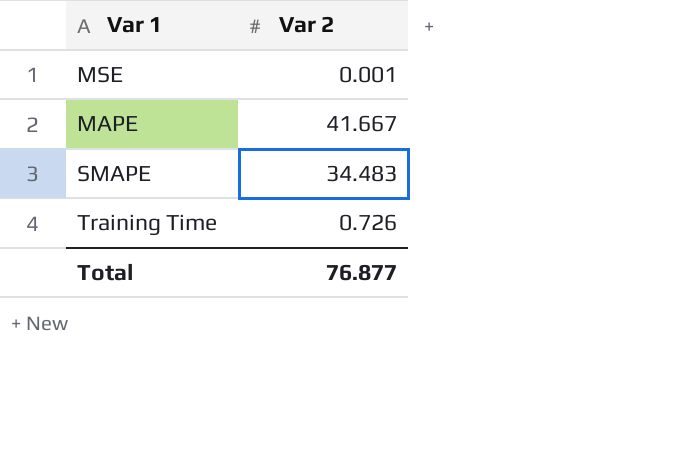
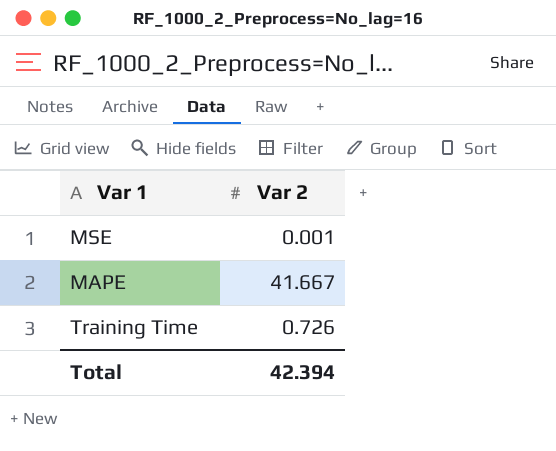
row SMAPE: 34.483 -> none
Total | Var 2: 76.877 -> 42.394

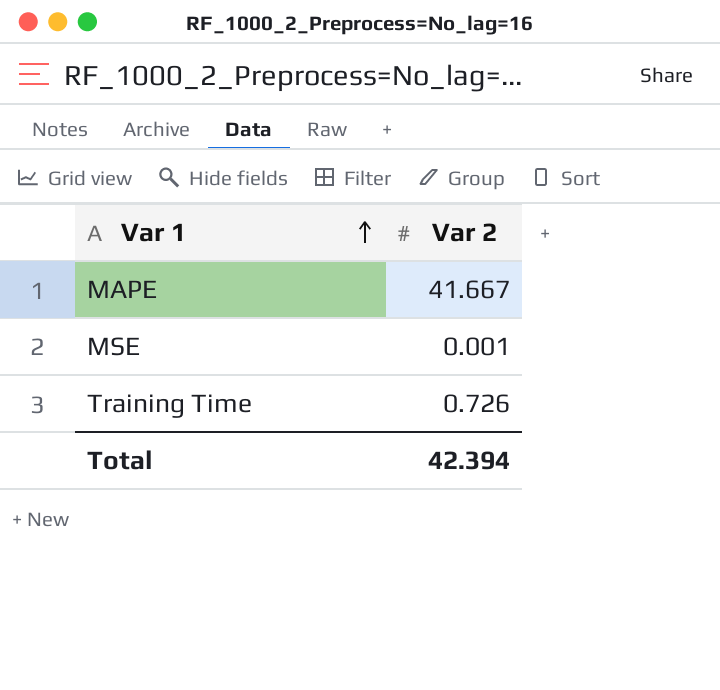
row order: none -> Var 1 ascending

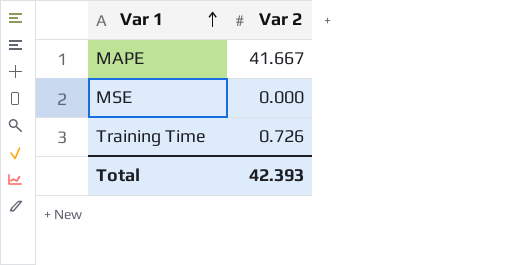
MSE | Var 2: 0.001 -> 0.000
Total | Var 2: 42.394 -> 42.393

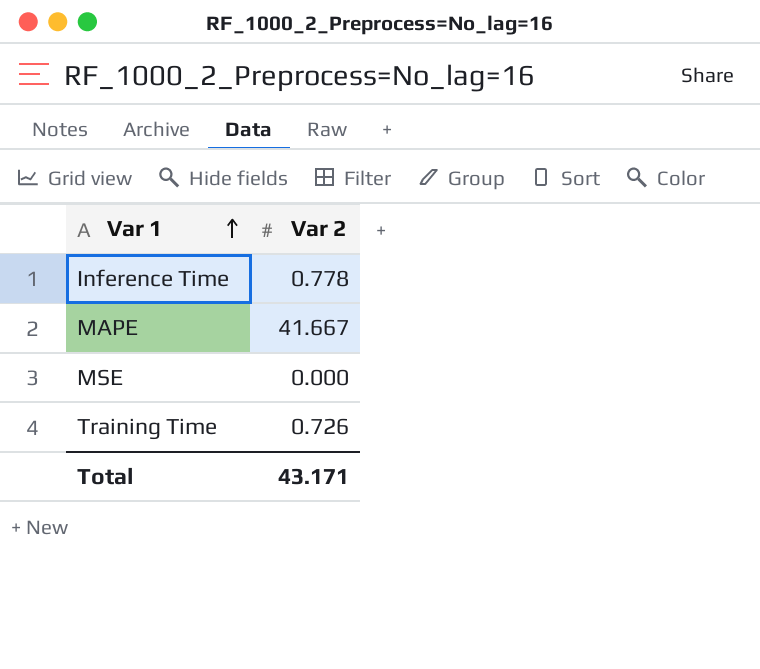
row Inference Time: none -> 0.778
Total | Var 2: 42.393 -> 43.171

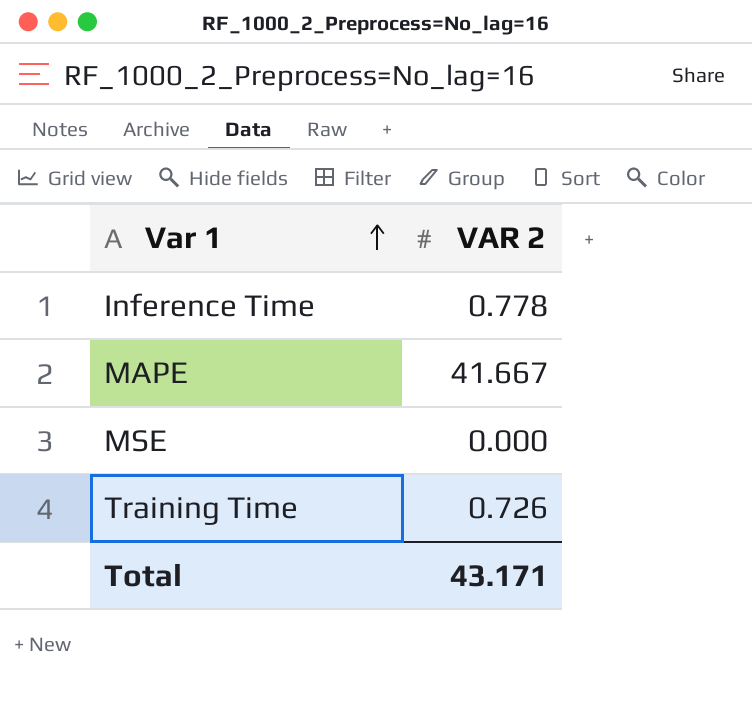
column name: Var 2 -> VAR 2

